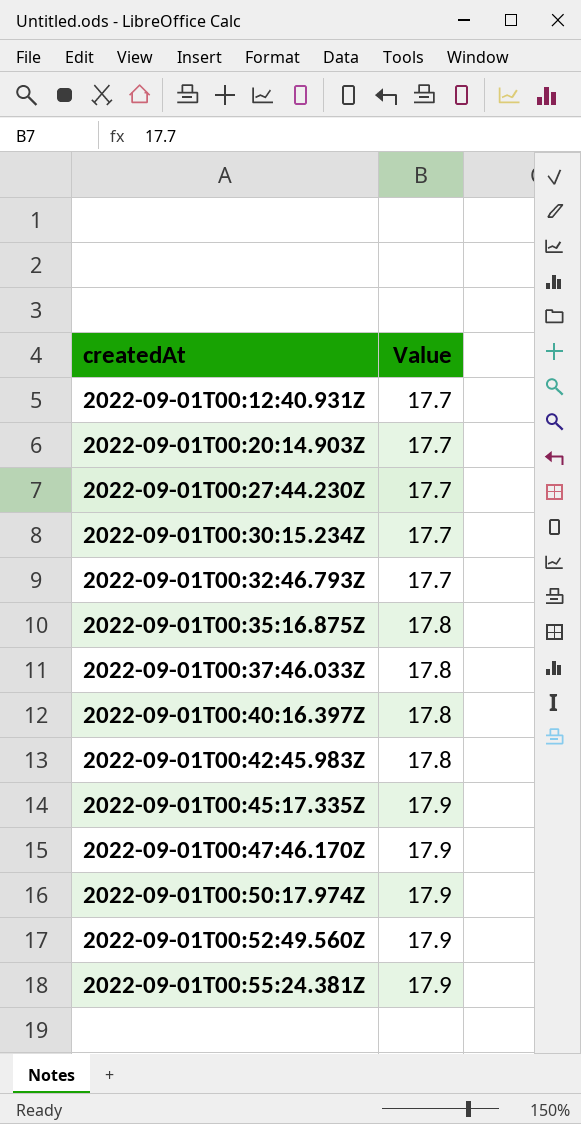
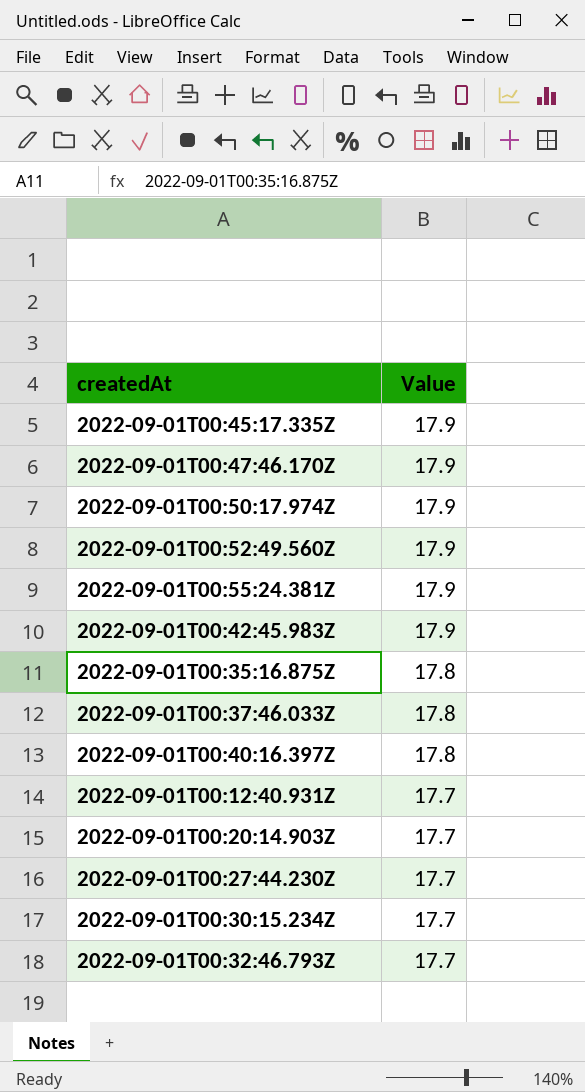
row order: createdAt ascending -> Value descending
2022-09-01T00:42:45.983Z | Value: 17.8 -> 17.9

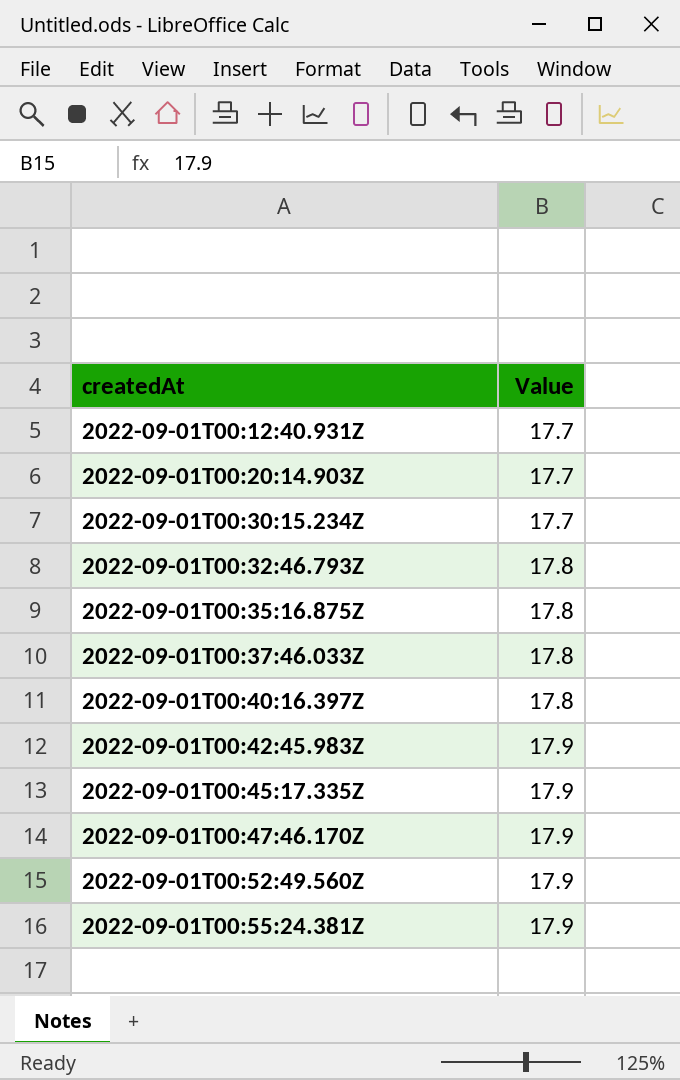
row order: Value descending -> createdAt ascending
row 2022-09-01T00:50:17.974Z: 17.9 -> none
row 2022-09-01T00:27:44.230Z: 17.7 -> none
2022-09-01T00:32:46.793Z | Value: 17.7 -> 17.8

